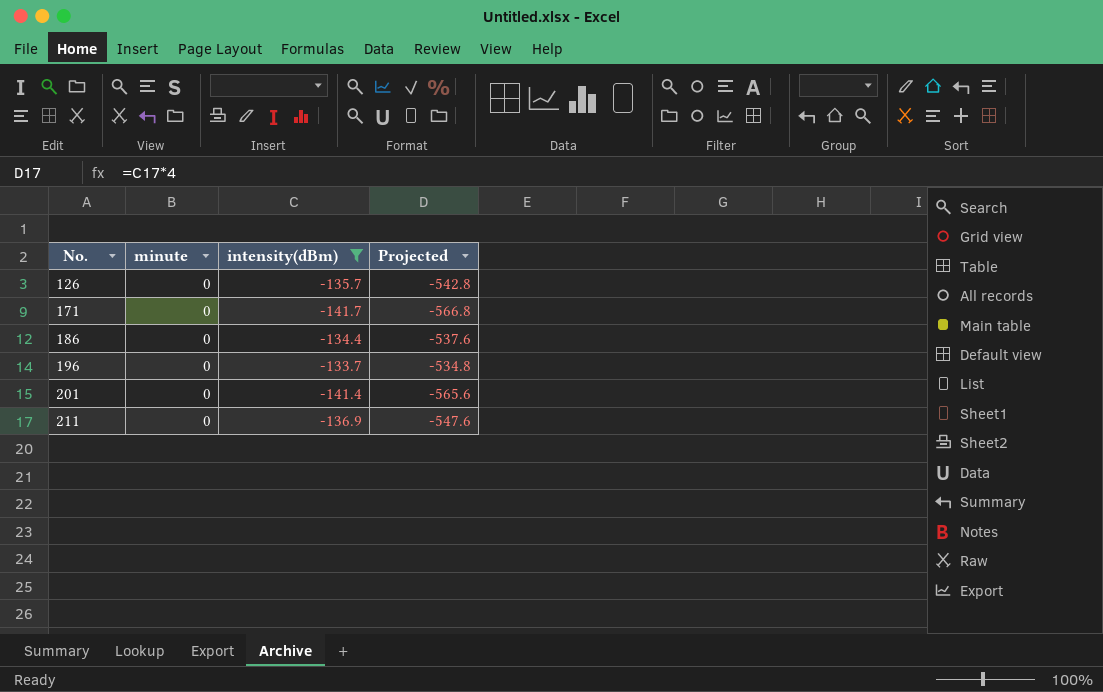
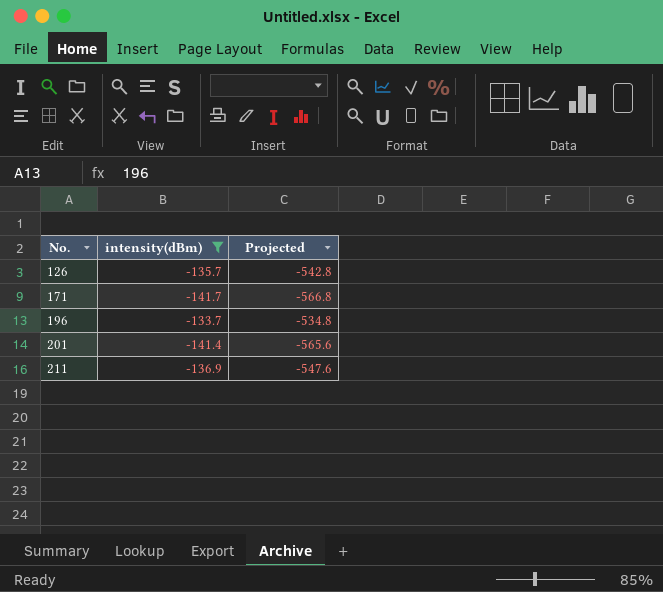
column minute | position: 2 -> none
row 186: 0 | -134.4 | -537.6 -> none

